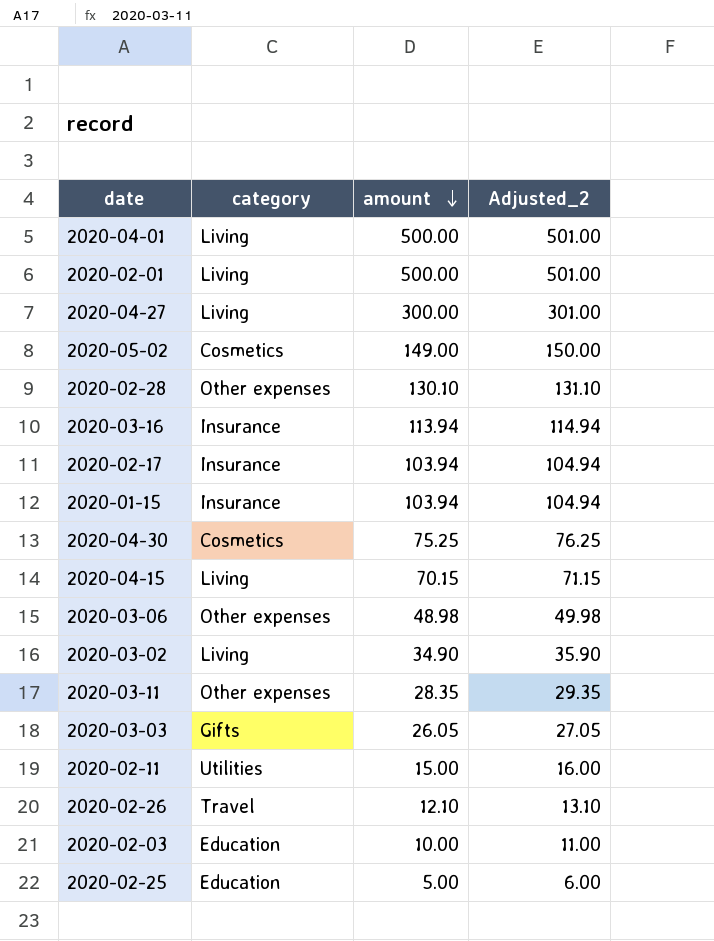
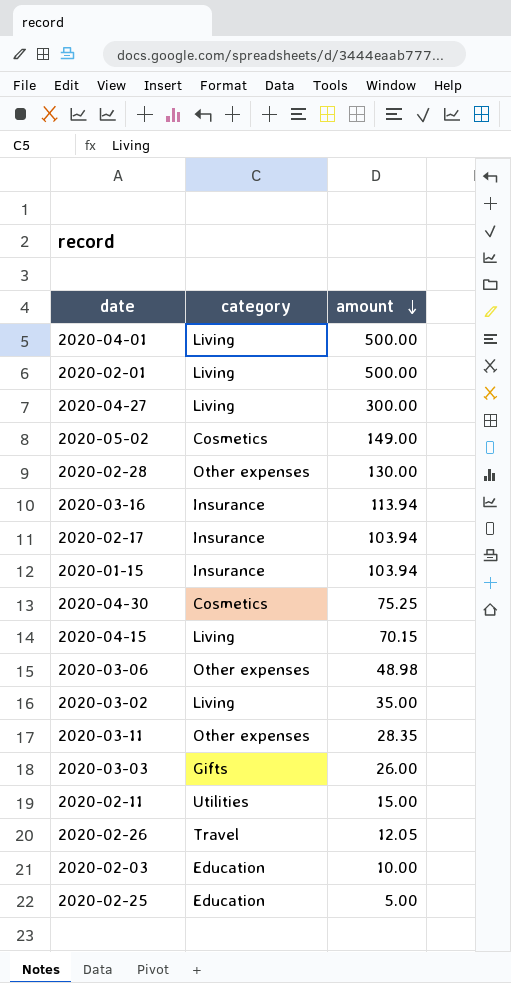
column Adjusted_2 | formula: [amount] + 1 -> none
2020-02-28 | amount: 130.10 -> 130.00
2020-03-02 | amount: 34.90 -> 35.00
2020-03-03 | amount: 26.05 -> 26.00
2020-02-26 | amount: 12.10 -> 12.05

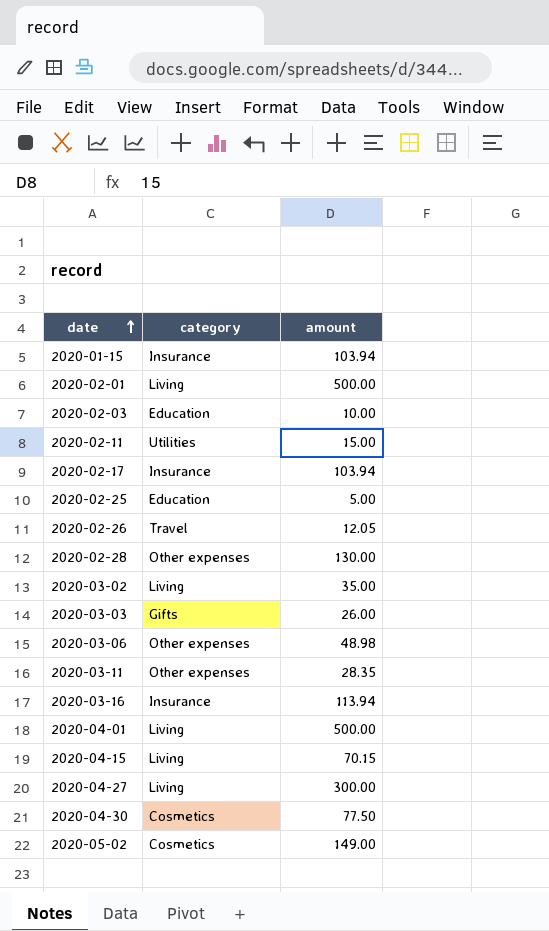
row order: amount descending -> date ascending
2020-04-30 | amount: 75.25 -> 77.50

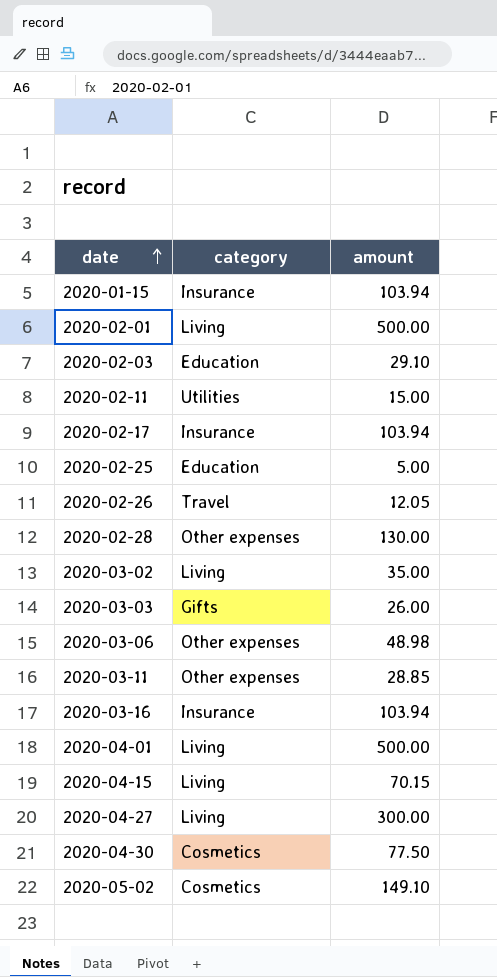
2020-02-03 | amount: 10.00 -> 29.10
2020-03-11 | amount: 28.35 -> 28.85
2020-03-16 | amount: 113.94 -> 103.94
2020-05-02 | amount: 149.00 -> 149.10

